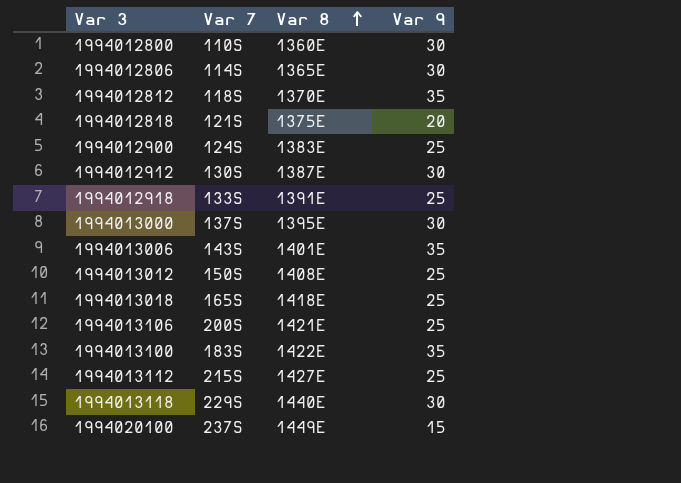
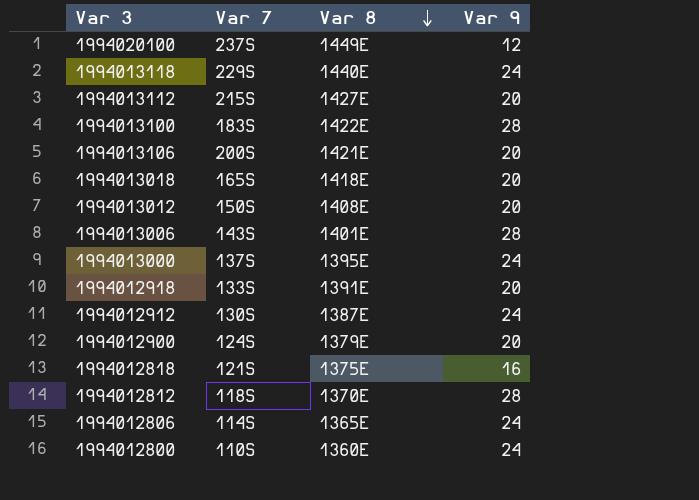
row order: Var 8 ascending -> Var 8 descending
1994020100 | Var 9: 15 -> 12
1994013118 | Var 9: 30 -> 24
1994013112 | Var 9: 25 -> 20
1994013100 | Var 9: 35 -> 28
1994013106 | Var 9: 25 -> 20
1994013018 | Var 9: 25 -> 20
1994013012 | Var 9: 25 -> 20
1994013006 | Var 9: 35 -> 28
1994013000 | Var 9: 30 -> 24
1994012918 | Var 9: 25 -> 20
1994012912 | Var 9: 30 -> 24
1994012900 | Var 8: 1383E -> 1379E
1994012900 | Var 9: 25 -> 20
1994012818 | Var 9: 20 -> 16
1994012812 | Var 9: 35 -> 28
1994012806 | Var 9: 30 -> 24
1994012800 | Var 9: 30 -> 24

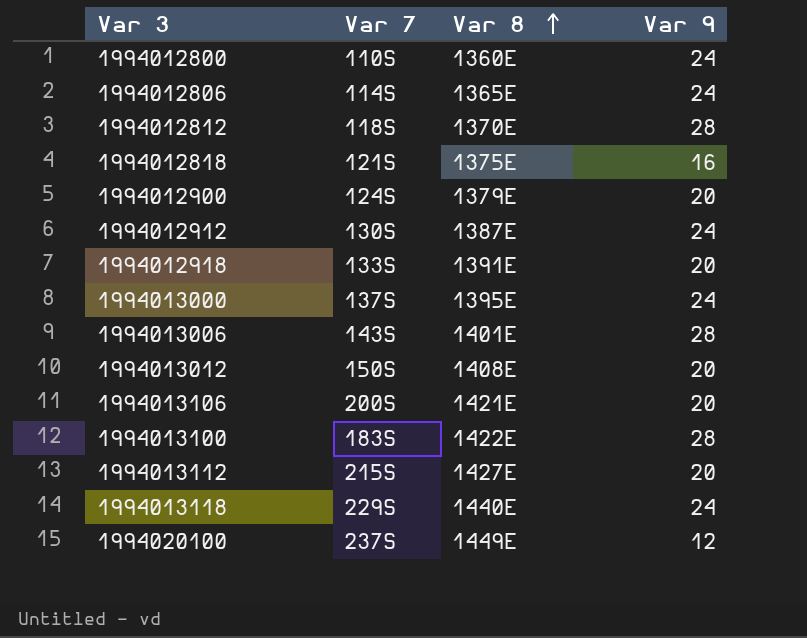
row order: Var 8 descending -> Var 8 ascending
row 1994013018: 165S | 1418E | 20 -> none

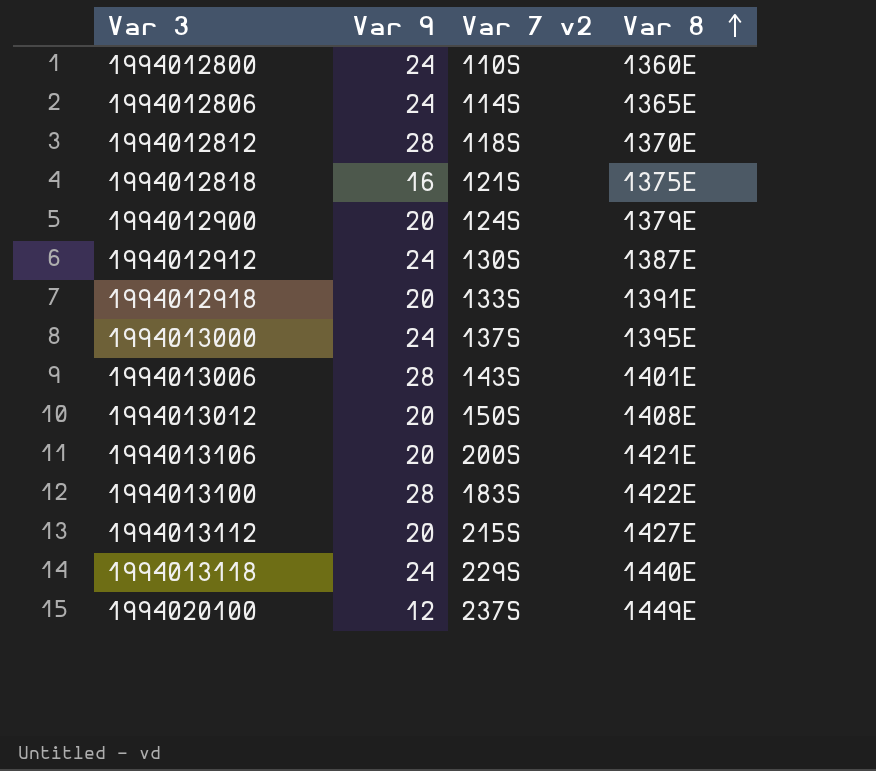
column Var 9 | position: 4 -> 2
column name: Var 7 -> Var 7 v2

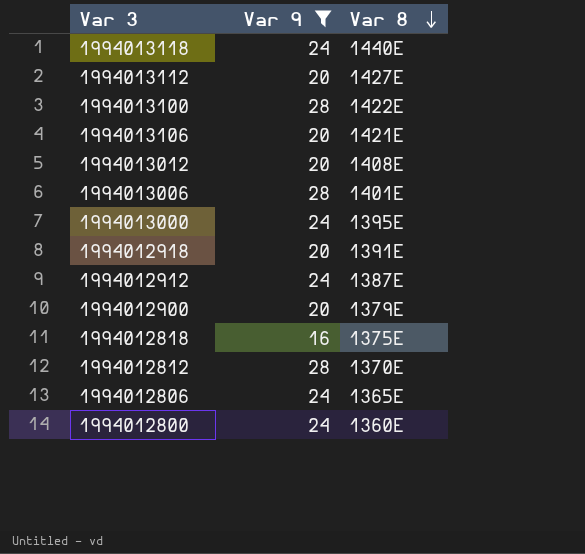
filter: none -> Var 9 != 12
row order: Var 8 ascending -> Var 8 descending
column Var 7 v2 | position: 3 -> none

